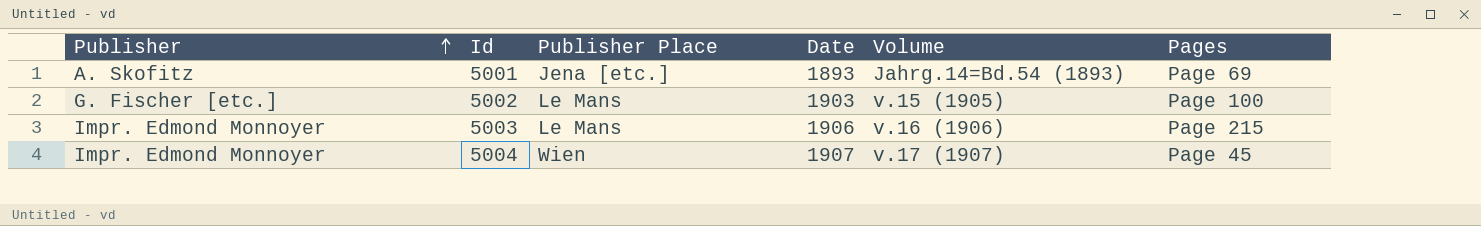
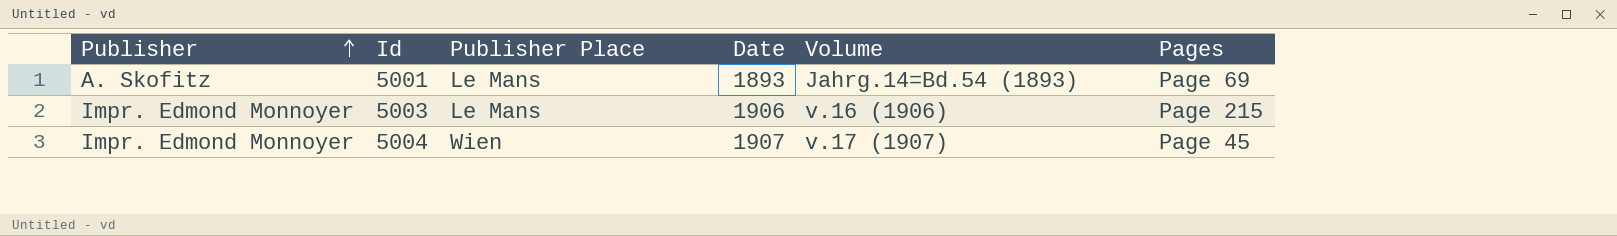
row 5002: G. Fischer [etc.] | Le Mans | 1903 | v.15 (1905) | Page 100 -> none
5001 | Publisher Place: Jena [etc.] -> Le Mans

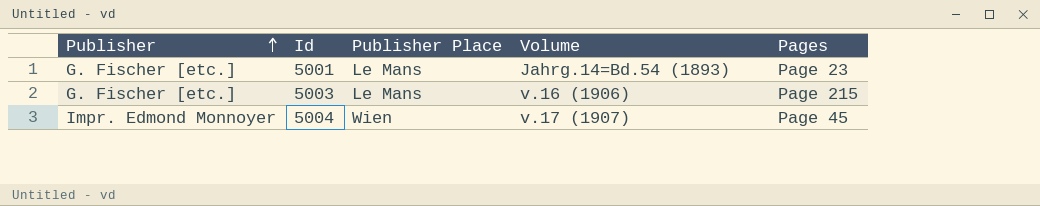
column Date | position: 4 -> none
5001 | Publisher: A. Skofitz -> G. Fischer [etc.]
5001 | Pages: Page 69 -> Page 23
5003 | Publisher: Impr. Edmond Monnoyer -> G. Fischer [etc.]

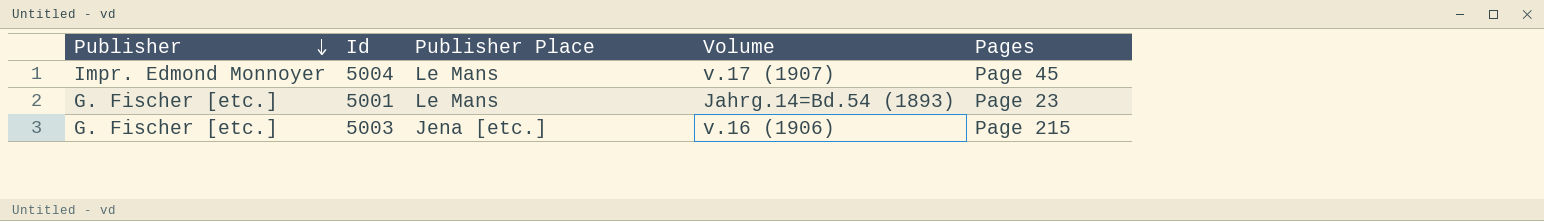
row order: Publisher ascending -> Publisher descending
5004 | Publisher Place: Wien -> Le Mans
5003 | Publisher Place: Le Mans -> Jena [etc.]

